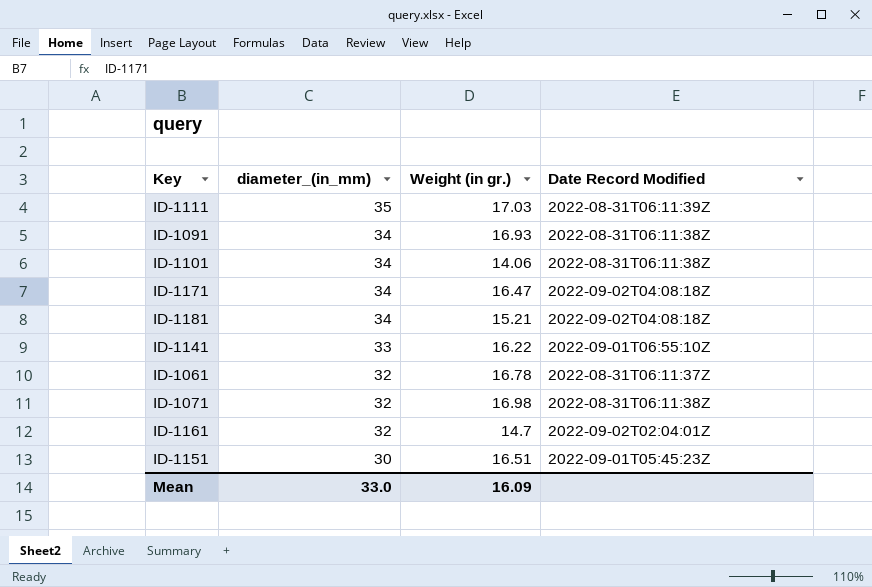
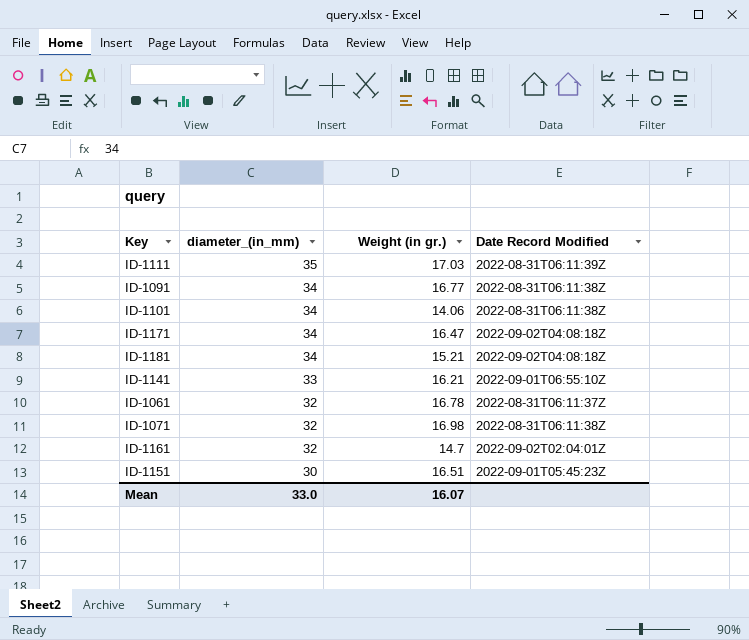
ID-1091 | Weight (in gr.): 16.93 -> 16.77
ID-1141 | Weight (in gr.): 16.22 -> 16.21
Mean | Weight (in gr.): 16.09 -> 16.07

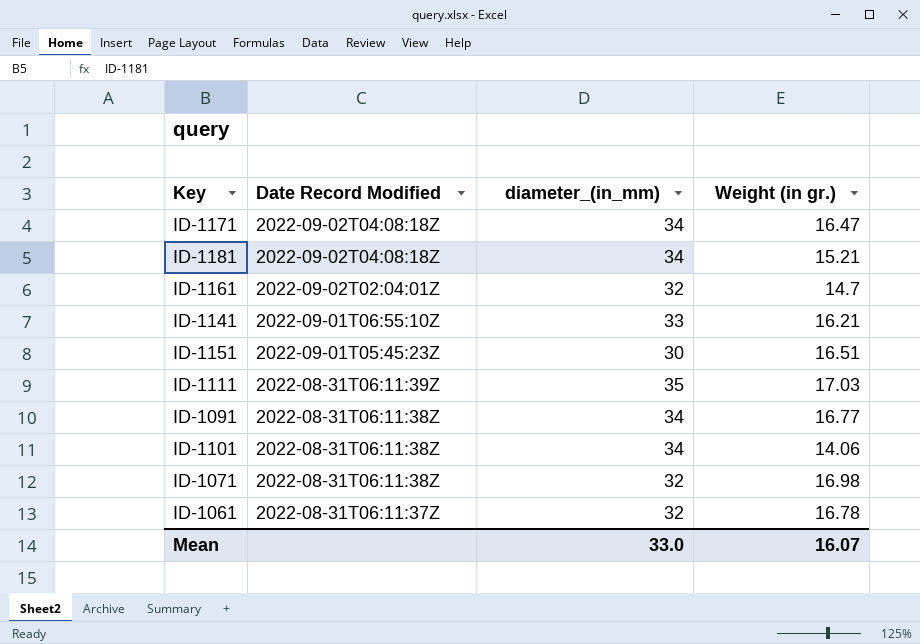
row order: diameter_(in_mm) descending -> Date Record Modified descending
column Date Record Modified | position: 4 -> 2

